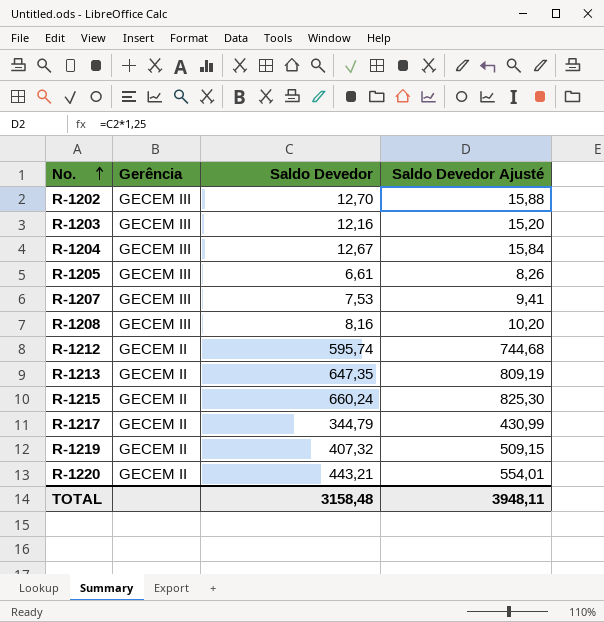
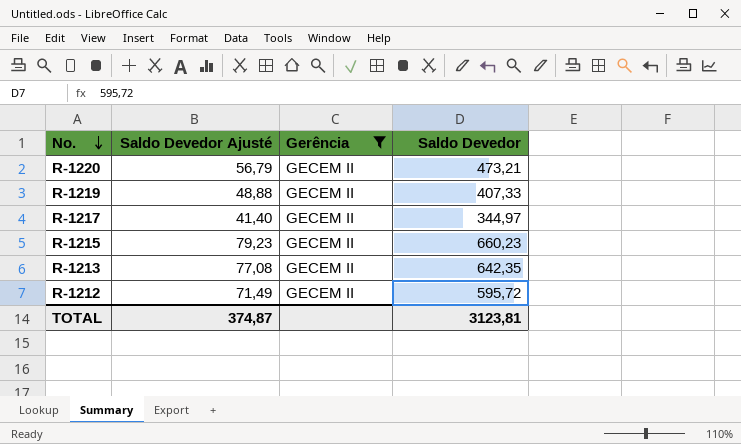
filter: none -> Gerência = GECEM II
row order: No. ascending -> No. descending
column Saldo Devedor Ajusté | formula: [Saldo Devedor] * 1,25 -> [Saldo Devedor] * 0,12
column Saldo Devedor Ajusté | position: 4 -> 2
R-1220 | Saldo Devedor: 443,21 -> 473,21
R-1219 | Saldo Devedor: 407,32 -> 407,33
R-1217 | Saldo Devedor: 344,79 -> 344,97
R-1215 | Saldo Devedor: 660,24 -> 660,23
R-1213 | Saldo Devedor: 647,35 -> 642,35
R-1212 | Saldo Devedor: 595,74 -> 595,72
TOTAL | Saldo Devedor Ajusté: 3948,11 -> 374,87
TOTAL | Saldo Devedor: 3158,48 -> 3123,81

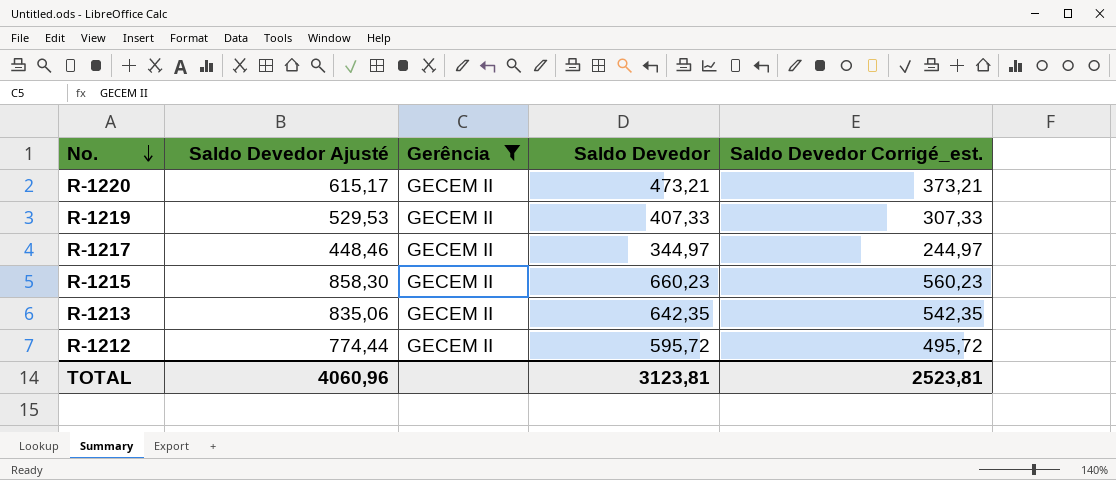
column Saldo Devedor Ajusté | formula: [Saldo Devedor] * 0,12 -> [Saldo Devedor] * 1,3
column Saldo Devedor Corrigé_est. | formula: none -> [Saldo Devedor] - 100
TOTAL | Saldo Devedor Ajusté: 374,87 -> 4060,96

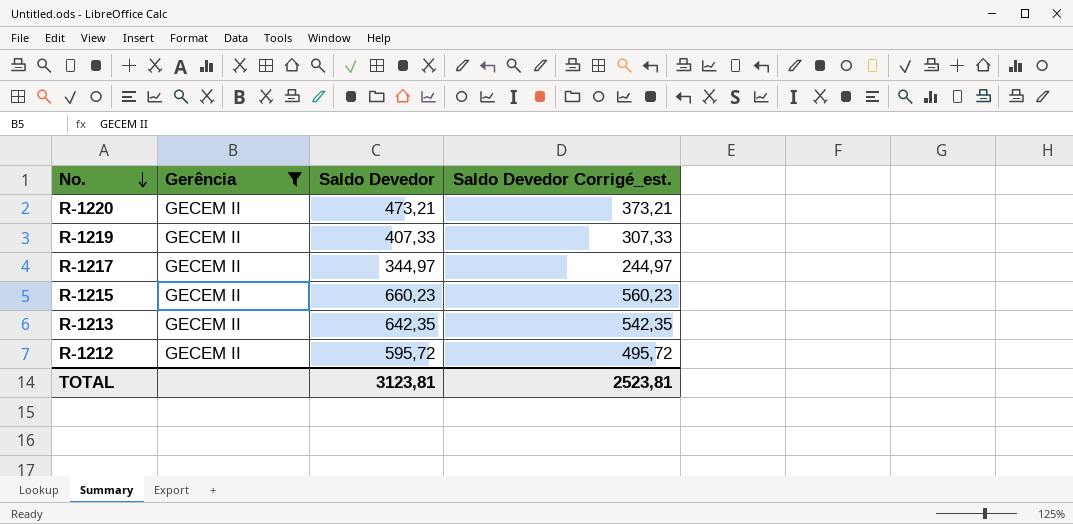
column Saldo Devedor Ajusté | formula: [Saldo Devedor] * 1,3 -> none

